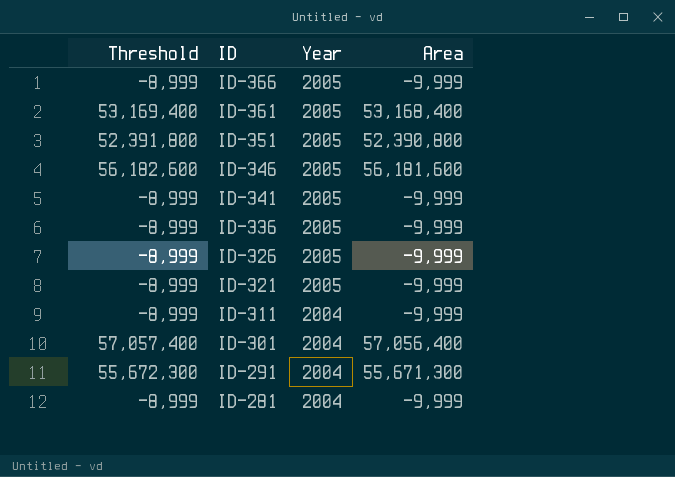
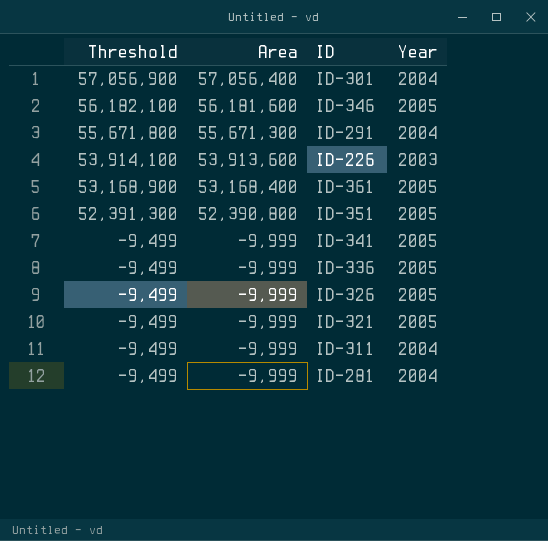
row order: ID descending -> Threshold descending
column Threshold | formula: [Area] + 1000 -> [Area] + 500
column Area | position: 4 -> 2
row ID-366: -8,999 | 2005 | -9,999 -> none
row ID-226: none -> 53,914,100 | 53,913,600 | 2003

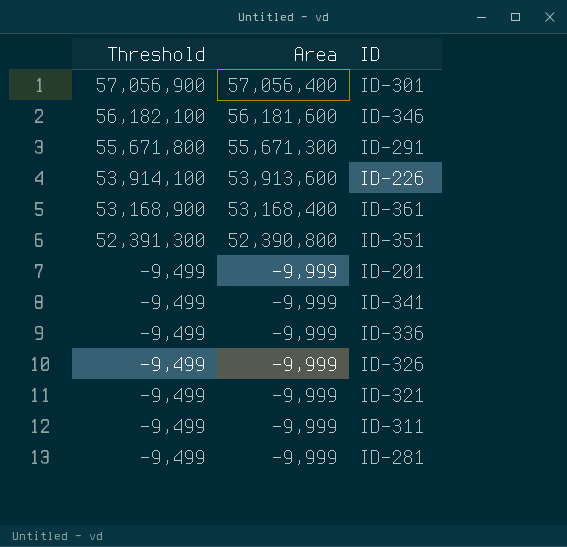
column Year | position: 4 -> none
row ID-201: none -> -9,499 | -9,999

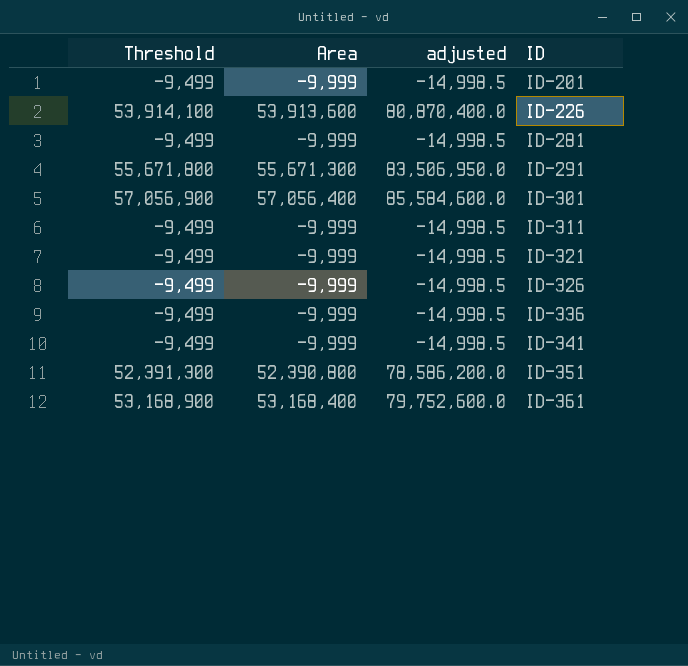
row order: Threshold descending -> ID ascending
column adjusted | formula: none -> [Area] * 1.5
row ID-346: 56,182,100 | 56,181,600 -> none

